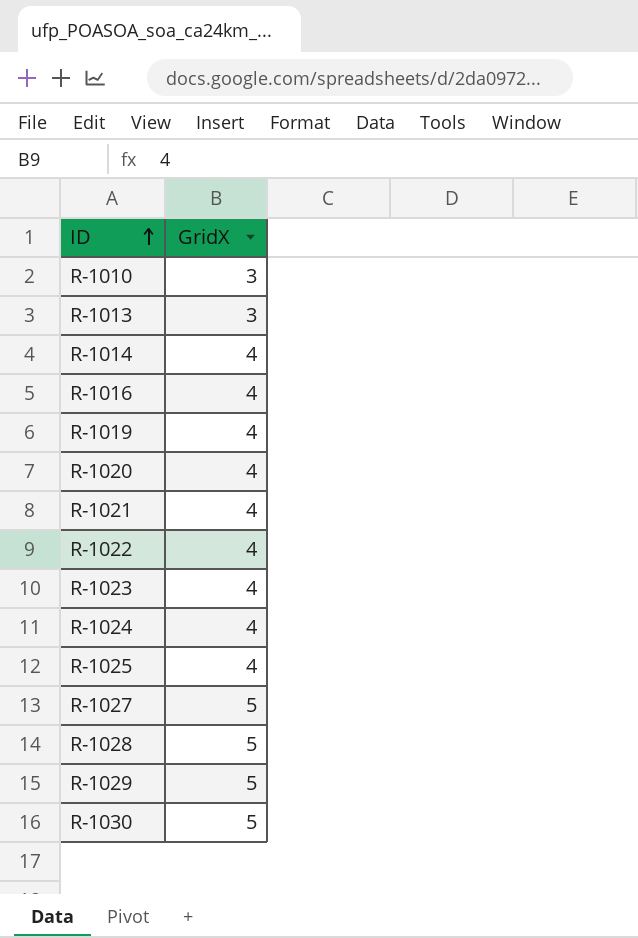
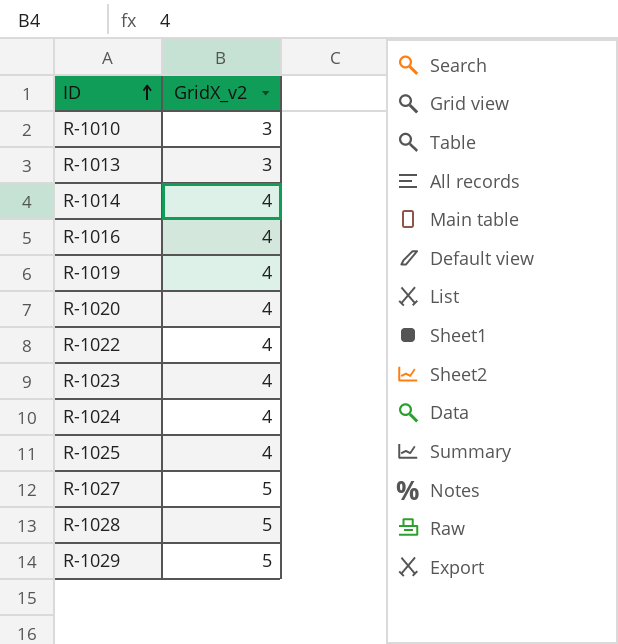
column name: GridX -> GridX_v2
row R-1021: 4 -> none
row R-1030: 5 -> none

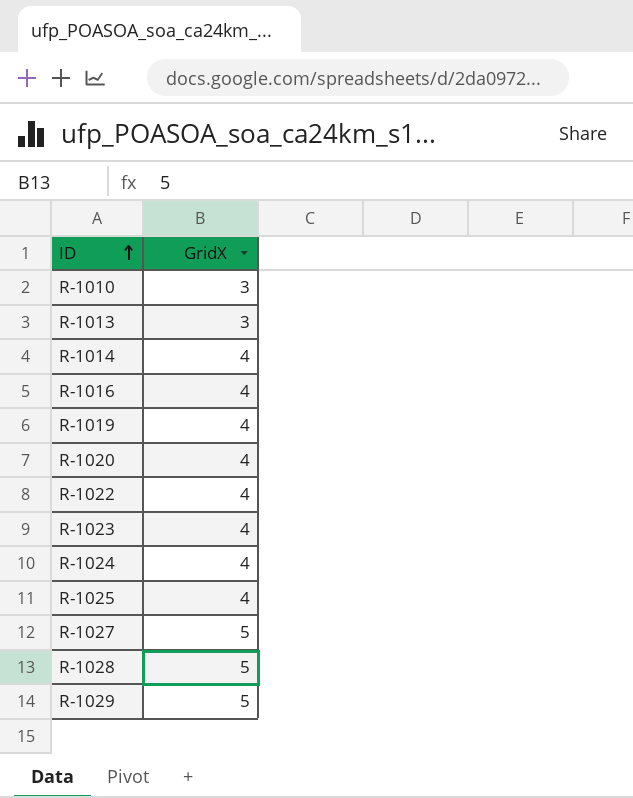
column name: GridX_v2 -> GridX

